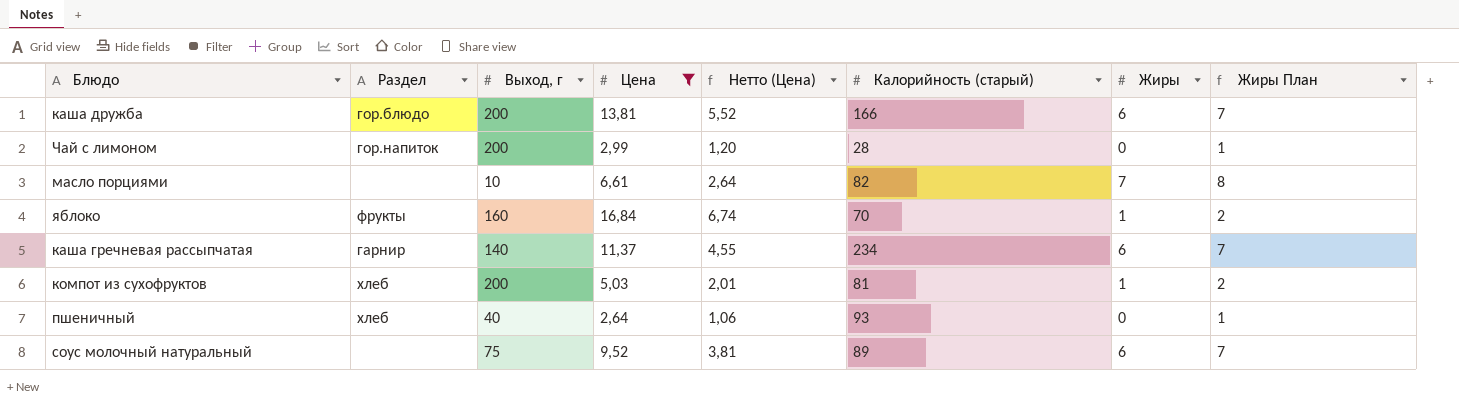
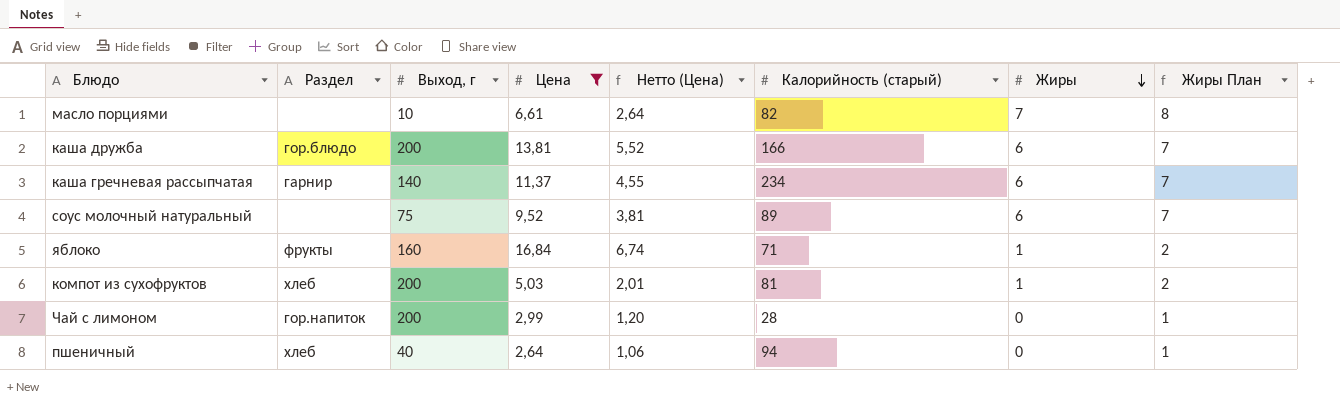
row order: none -> Жиры descending
яблоко | Калорийность (старый): 70 -> 71
пшеничный | Калорийность (старый): 93 -> 94

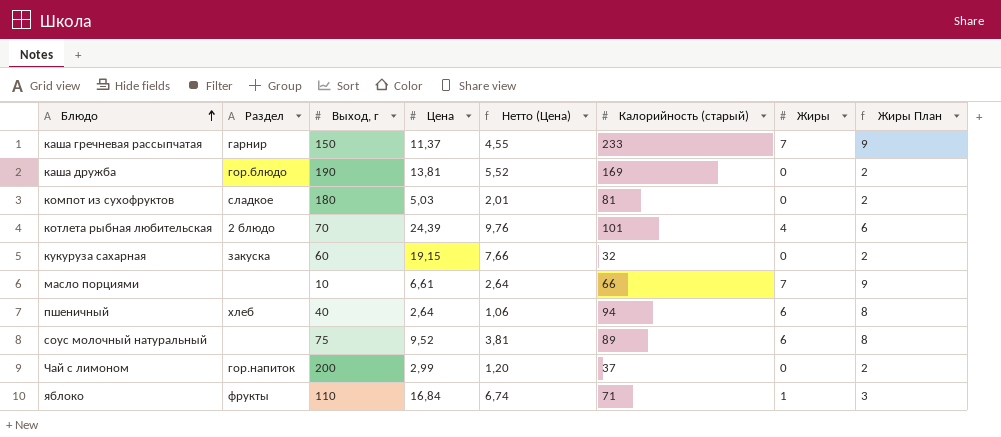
filter: Цена <= 16,84 -> none
row order: Жиры descending -> Блюдо ascending
column Жиры План | formula: [Жиры] + 1 -> [Жиры] + 2
каша гречневая рассыпчатая | Выход, г: 140 -> 150
каша гречневая рассыпчатая | Калорийность (старый): 234 -> 233
каша гречневая рассыпчатая | Жиры: 6 -> 7
каша дружба | Выход, г: 200 -> 190
каша дружба | Калорийность (старый): 166 -> 169
каша дружба | Жиры: 6 -> 0
компот из сухофруктов | Раздел: хлеб -> сладкое
компот из сухофруктов | Выход, г: 200 -> 180
компот из сухофруктов | Жиры: 1 -> 0
масло порциями | Калорийность (старый): 82 -> 66
пшеничный | Жиры: 0 -> 6
Чай с лимоном | Калорийность (старый): 28 -> 37
яблоко | Выход, г: 160 -> 110

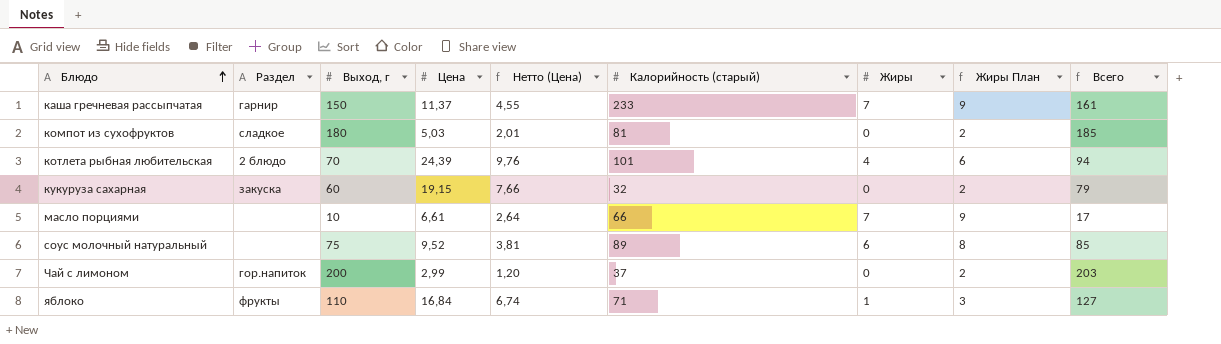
column Всего | formula: none -> [Выход, г] + [Цена]
row каша дружба: гор.блюдо | 190 | 13,81 | 5,52 | 169 | 0 | 2 -> none
row пшеничный: хлеб | 40 | 2,64 | 1,06 | 94 | 6 | 8 -> none

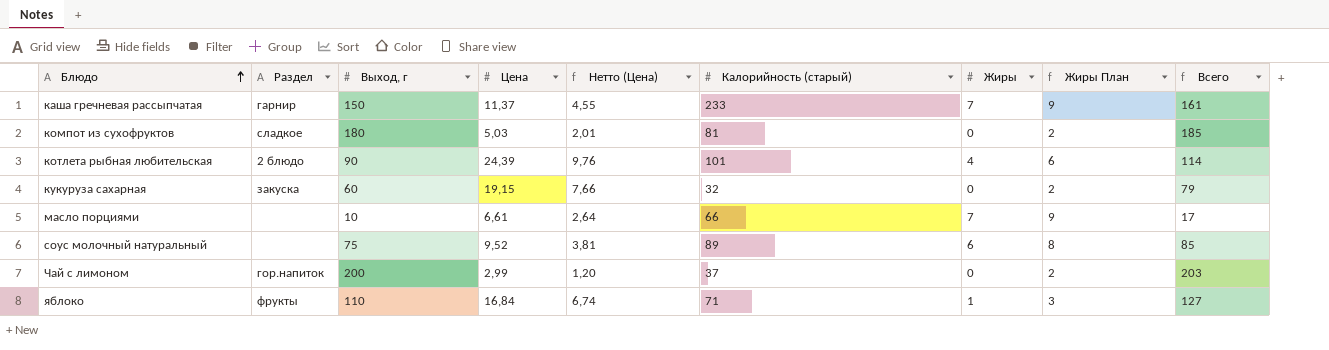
котлета рыбная любительская | Выход, г: 70 -> 90
котлета рыбная любительская | Всего: 94 -> 114

